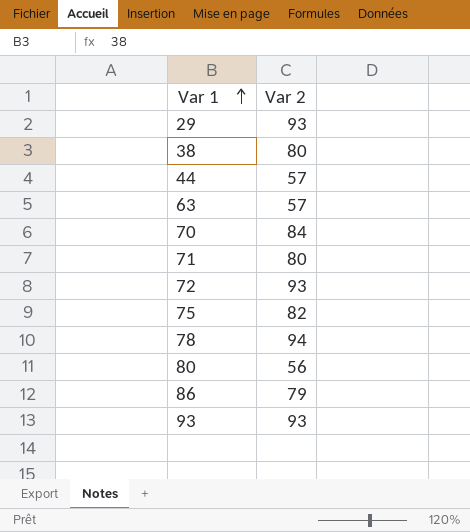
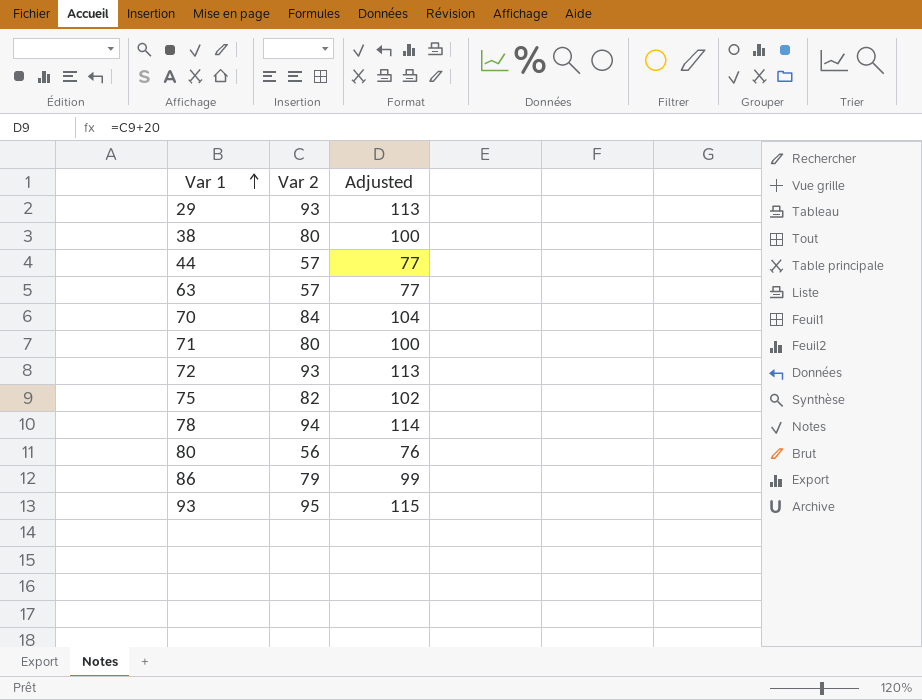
column Adjusted | formula: none -> [Var 2] + 20
93 | Var 2: 93 -> 95

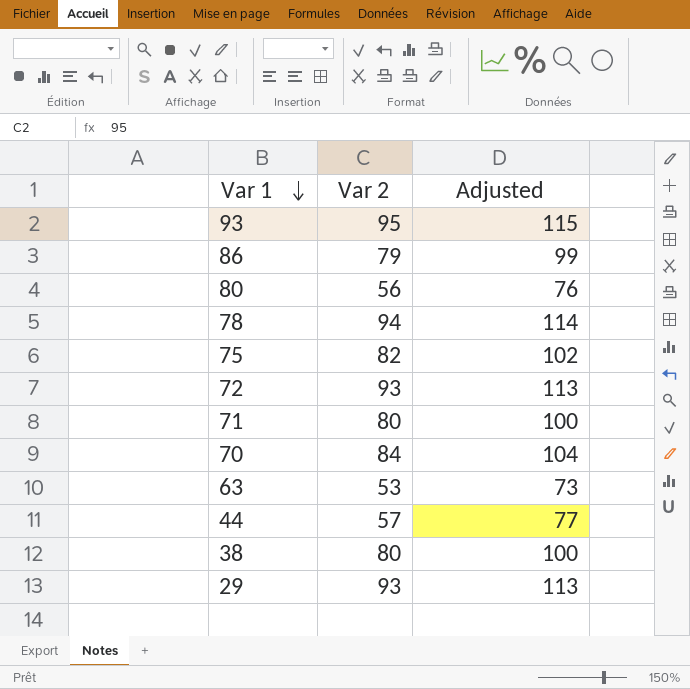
row order: Var 1 ascending -> Var 1 descending
63 | Var 2: 57 -> 53
63 | Adjusted: 77 -> 73

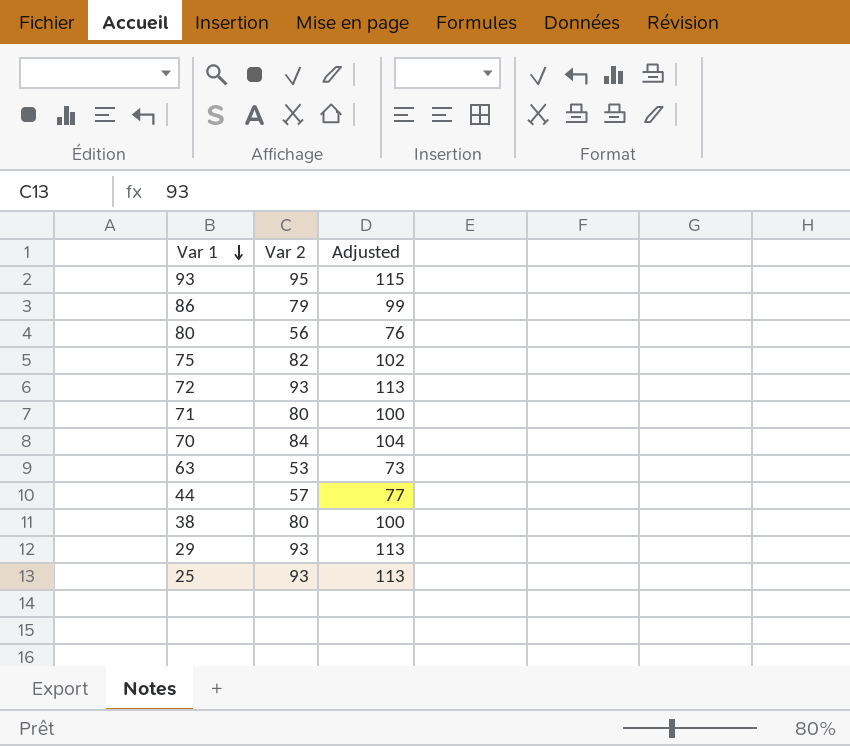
row 78: 94 | 114 -> none
row 25: none -> 93 | 113

